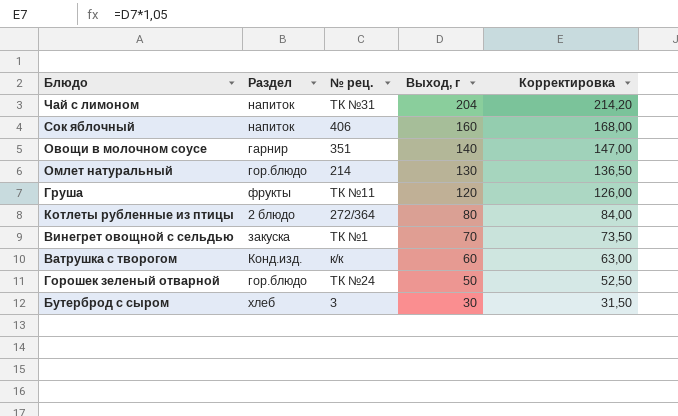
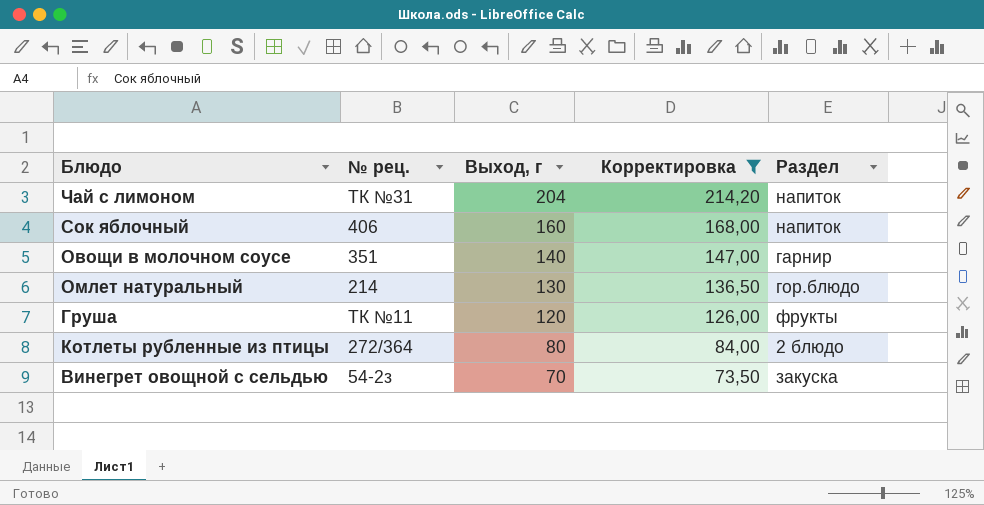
filter: none -> Корректировка >= 73,50
column Раздел | position: 2 -> 5
Винегрет овощной с сельдью | № рец.: ТК №1 -> 54-2з

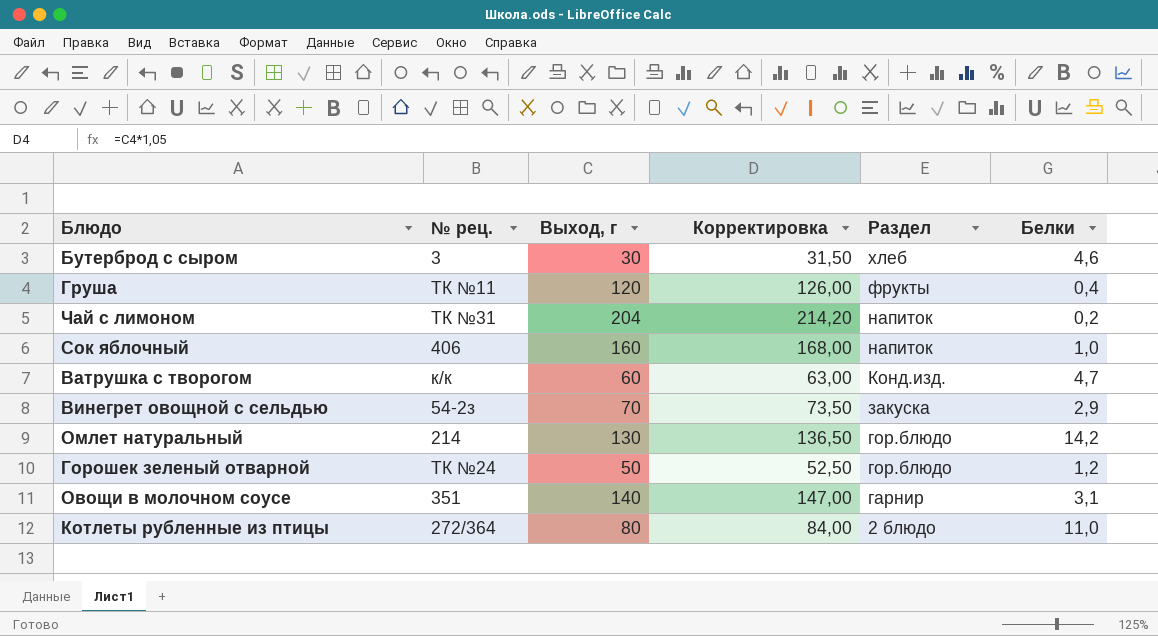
filter: Корректировка >= 73,50 -> none
row order: Выход, г descending -> Раздел descending
column Белки | position: none -> 6

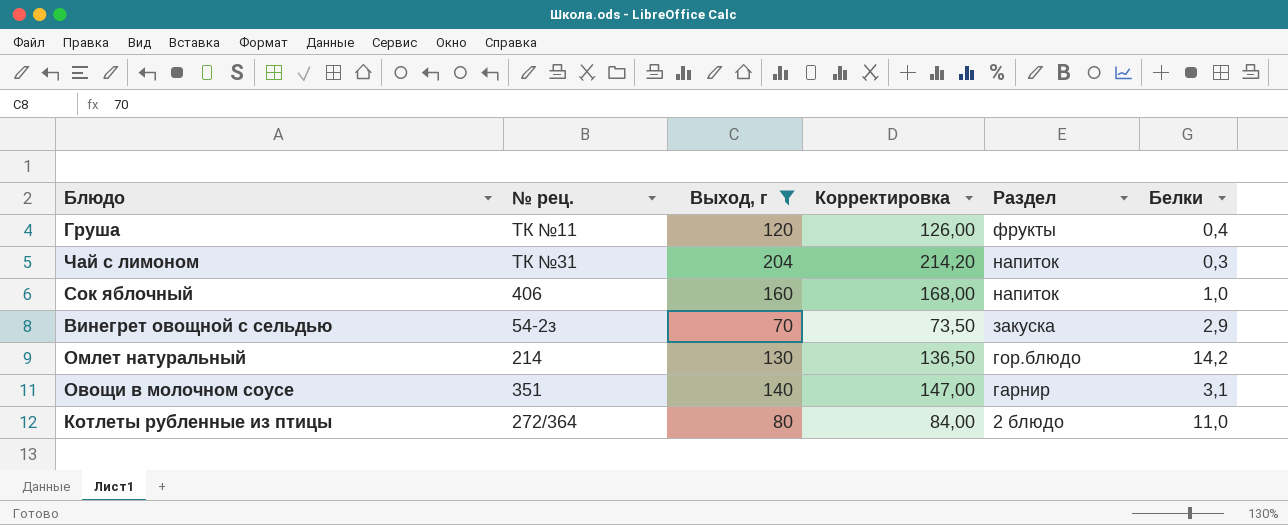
filter: none -> Выход, г >= 70
Чай с лимоном | Белки: 0,2 -> 0,3

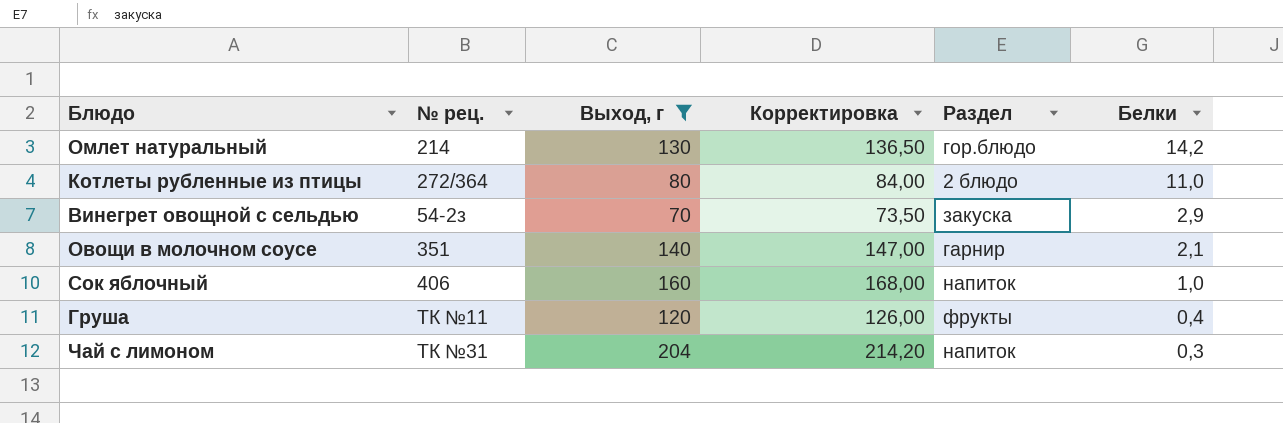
row order: Раздел descending -> Белки descending
Овощи в молочном соусе | Белки: 3,1 -> 2,1

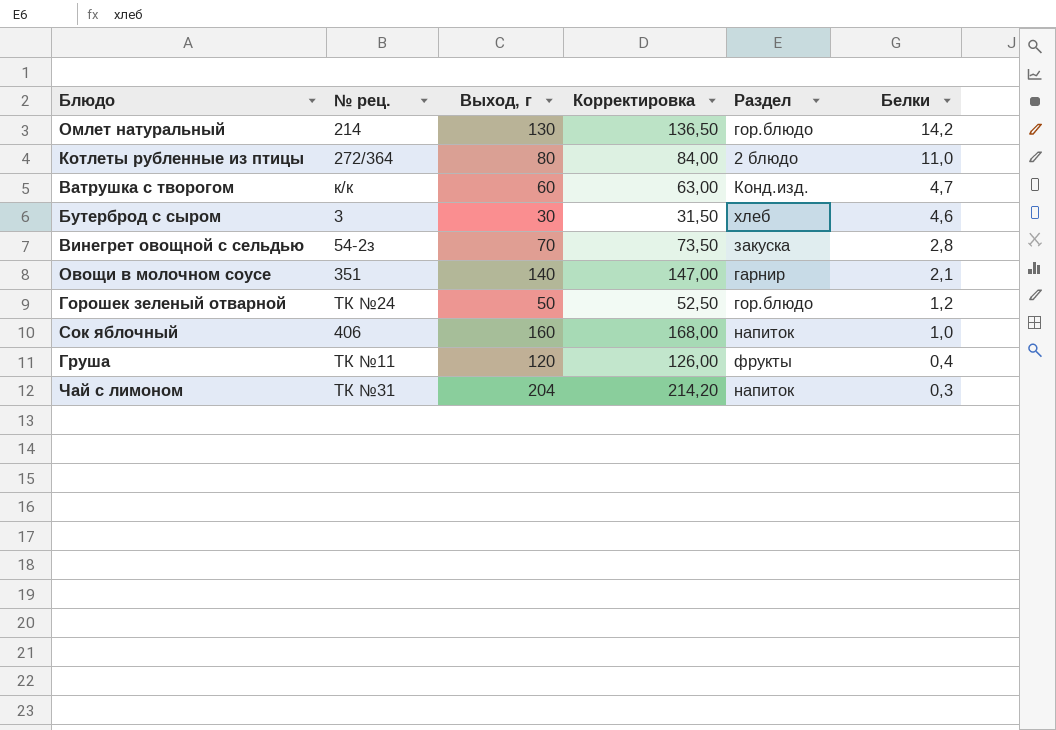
filter: Выход, г >= 70 -> none
Винегрет овощной с сельдью | Белки: 2,9 -> 2,8

